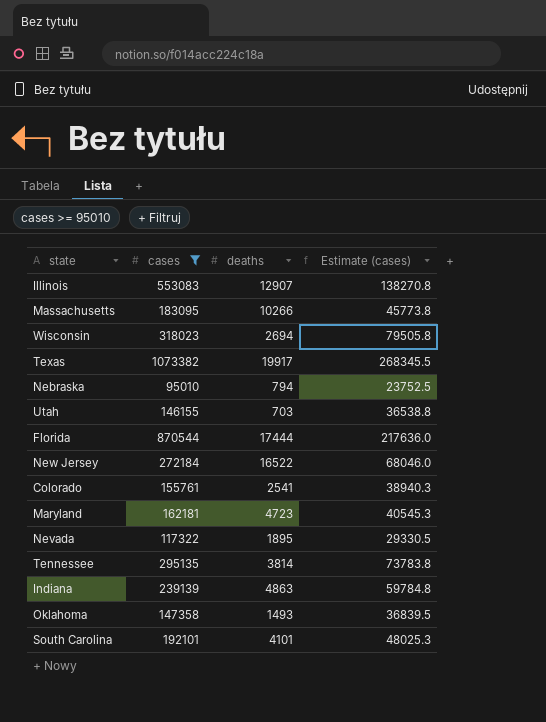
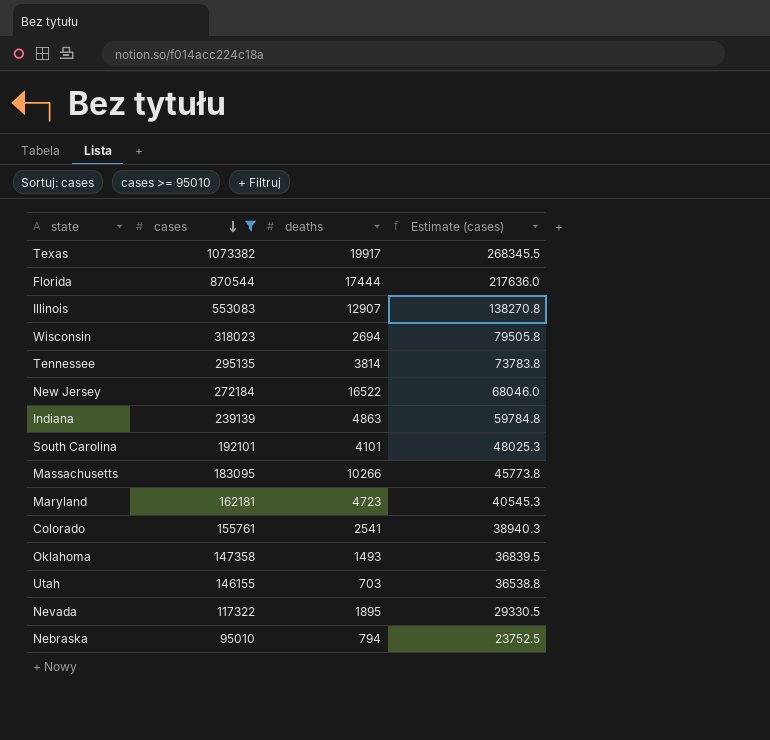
row order: none -> cases descending

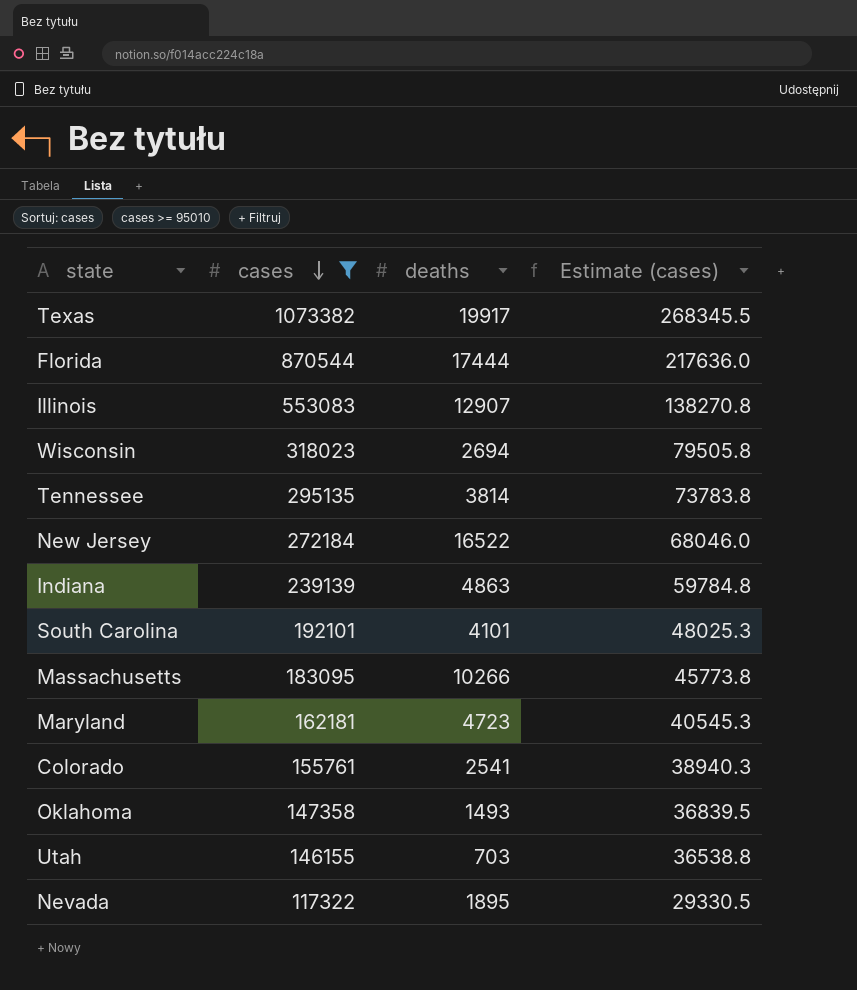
row Nebraska: 95010 | 794 | 23752.5 -> none

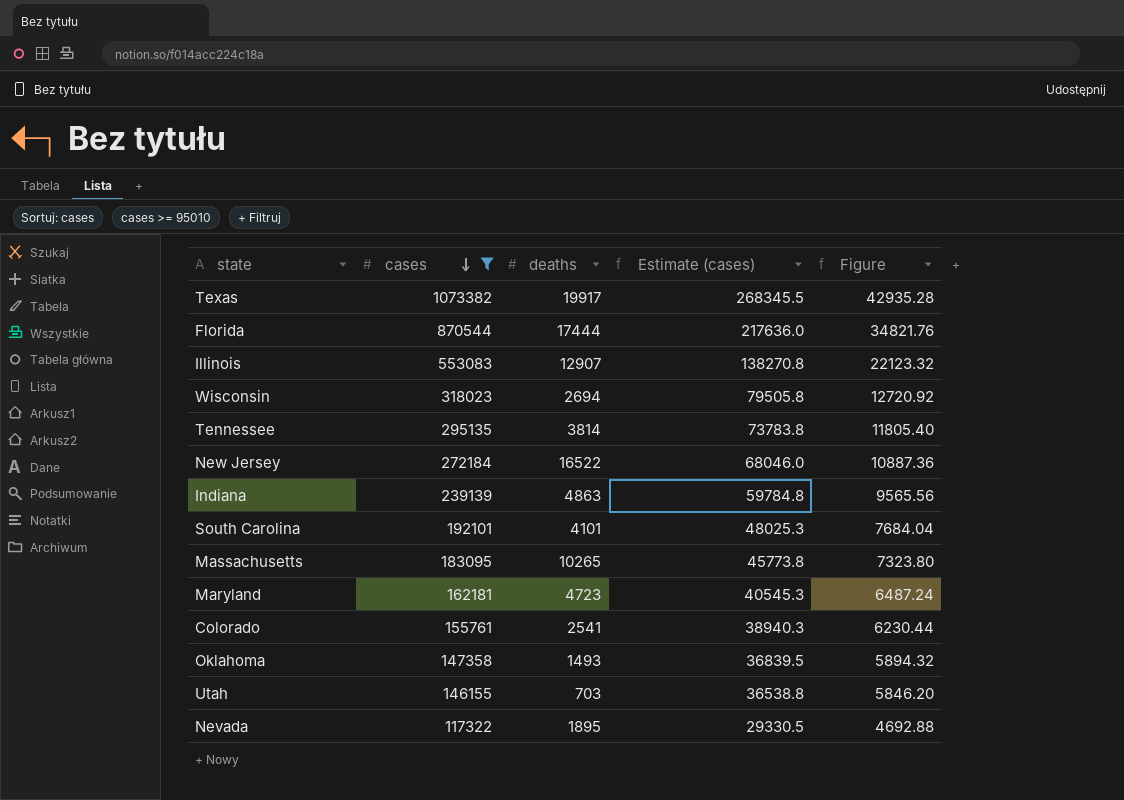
column Figure | formula: none -> [cases] * 0.04
Massachusetts | deaths: 10266 -> 10265

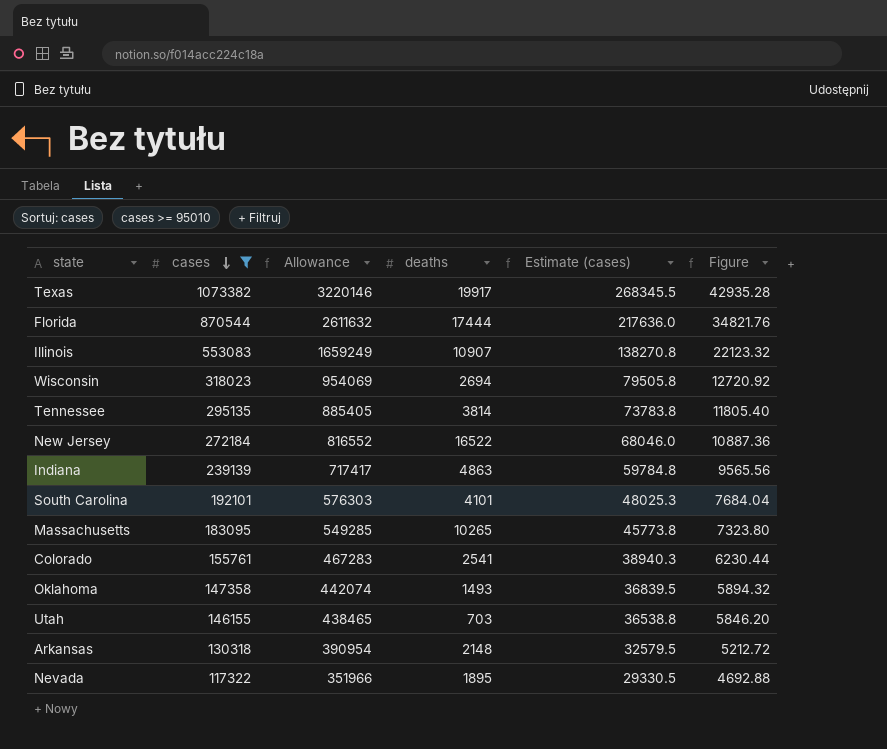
column Allowance | formula: none -> [cases] * 3
row Maryland: 162181 | 4723 | 40545.3 | 6487.24 -> none
Illinois | deaths: 12907 -> 10907
row Arkansas: none -> 130318 | 390954 | 2148 | 32579.5 | 5212.72

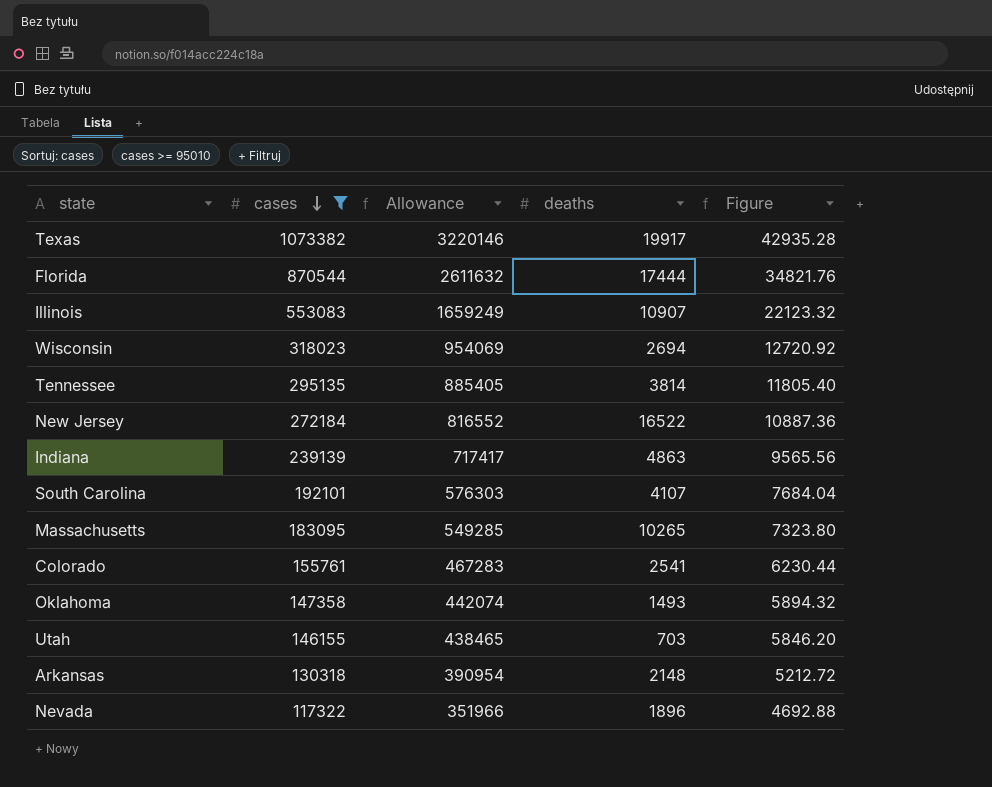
column Estimate (cases) | formula: [cases] * 0.25 -> none
South Carolina | deaths: 4101 -> 4107
Nevada | deaths: 1895 -> 1896

